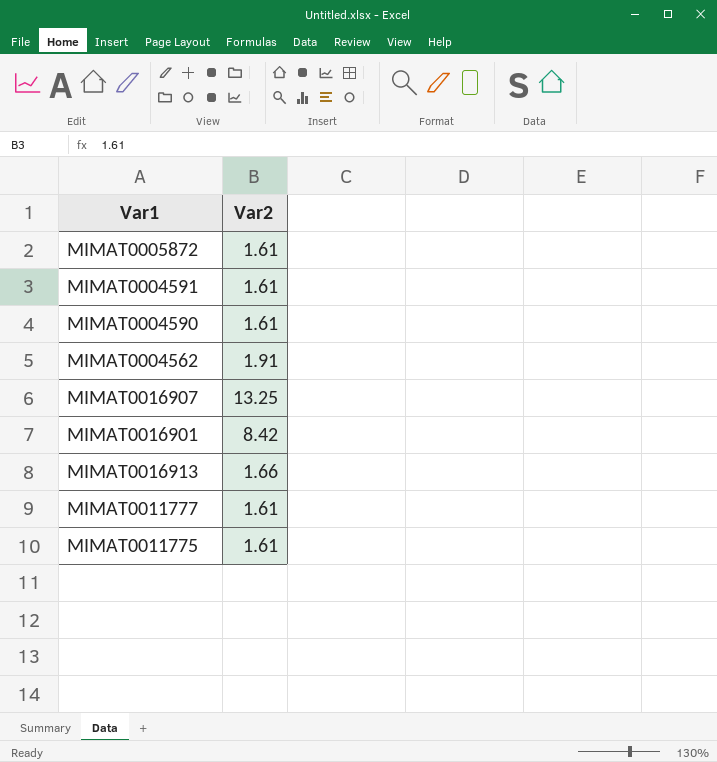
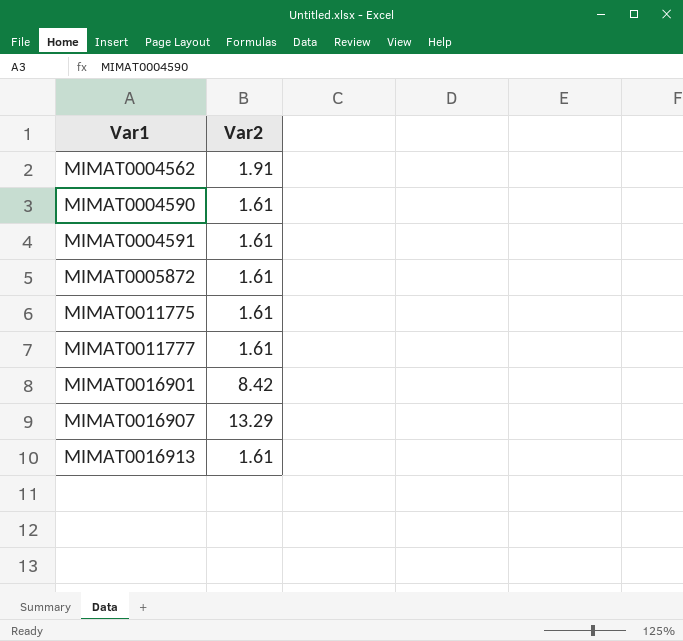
row order: none -> Var1 ascending
MIMAT0016907 | Var2: 13.25 -> 13.29
MIMAT0016913 | Var2: 1.66 -> 1.61

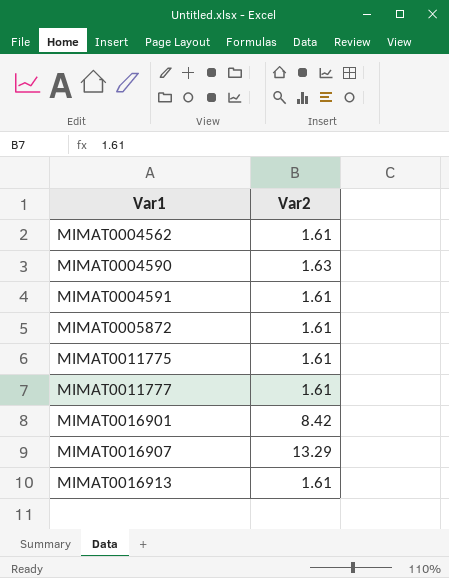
MIMAT0004562 | Var2: 1.91 -> 1.61
MIMAT0004590 | Var2: 1.61 -> 1.63

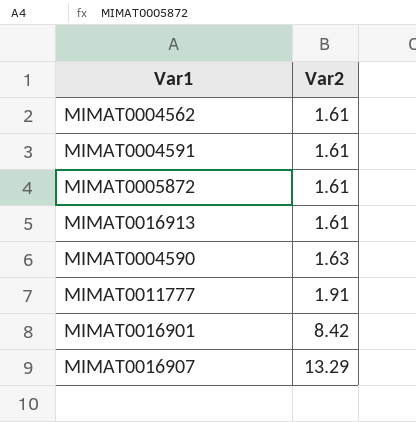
row order: Var1 ascending -> Var2 ascending
row MIMAT0011775: 1.61 -> none
MIMAT0011777 | Var2: 1.61 -> 1.91

